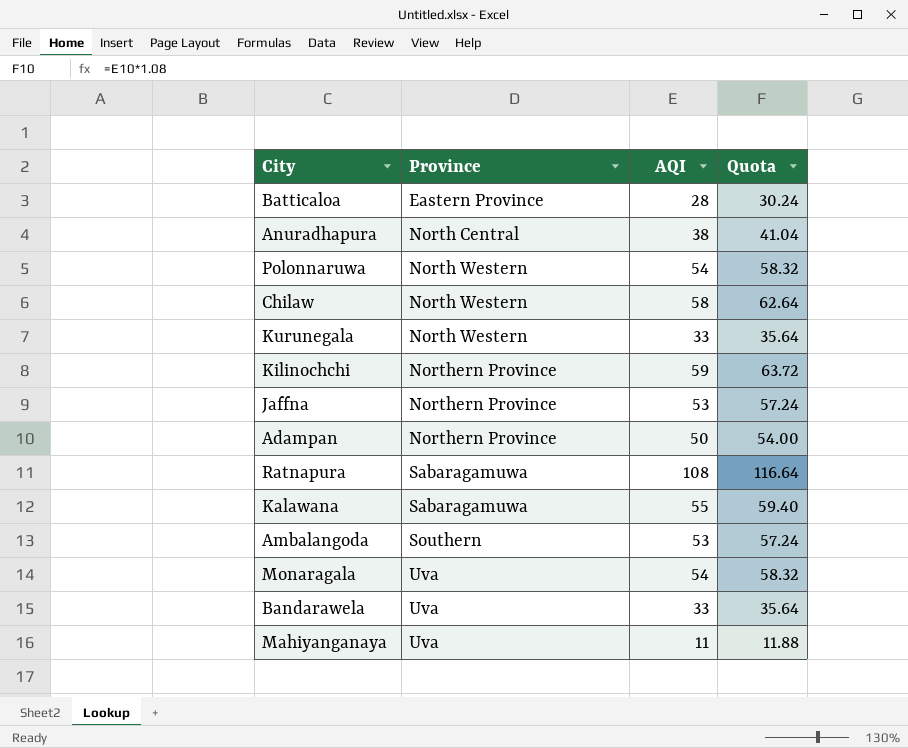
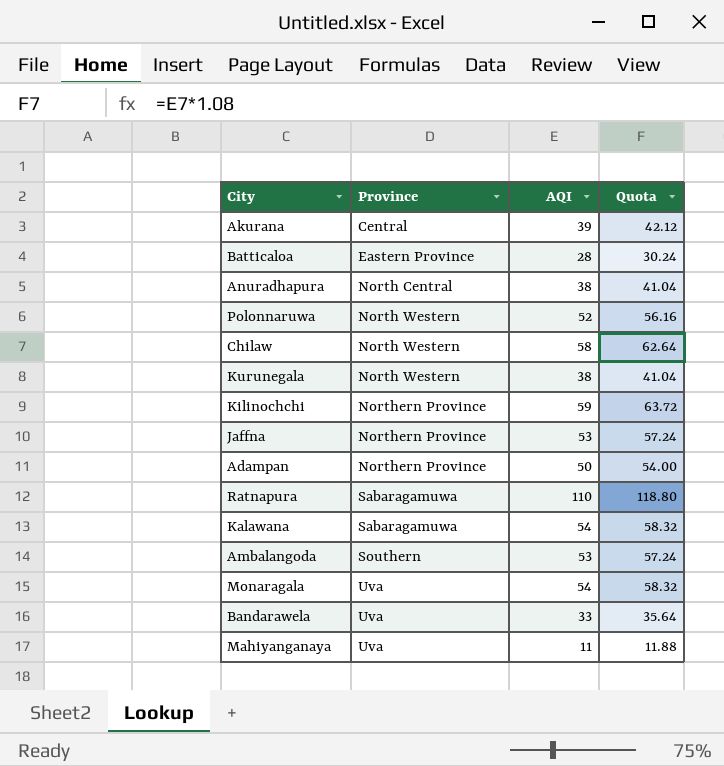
row Akurana: none -> Central | 39 | 42.12
Polonnaruwa | AQI: 54 -> 52
Polonnaruwa | Quota: 58.32 -> 56.16
Kurunegala | AQI: 33 -> 38
Kurunegala | Quota: 35.64 -> 41.04
Ratnapura | AQI: 108 -> 110
Ratnapura | Quota: 116.64 -> 118.80
Kalawana | AQI: 55 -> 54
Kalawana | Quota: 59.40 -> 58.32

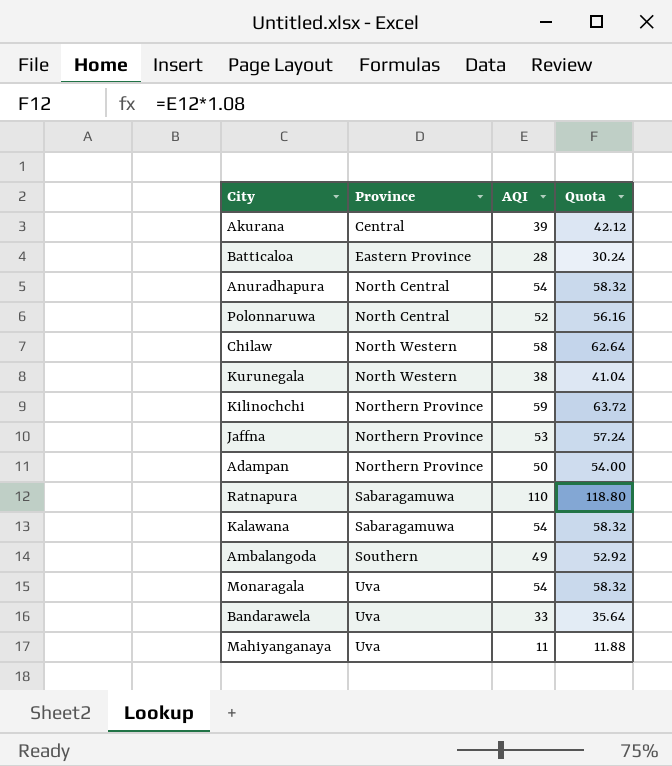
Anuradhapura | AQI: 38 -> 54
Anuradhapura | Quota: 41.04 -> 58.32
Polonnaruwa | Province: North Western -> North Central
Ambalangoda | AQI: 53 -> 49
Ambalangoda | Quota: 57.24 -> 52.92

